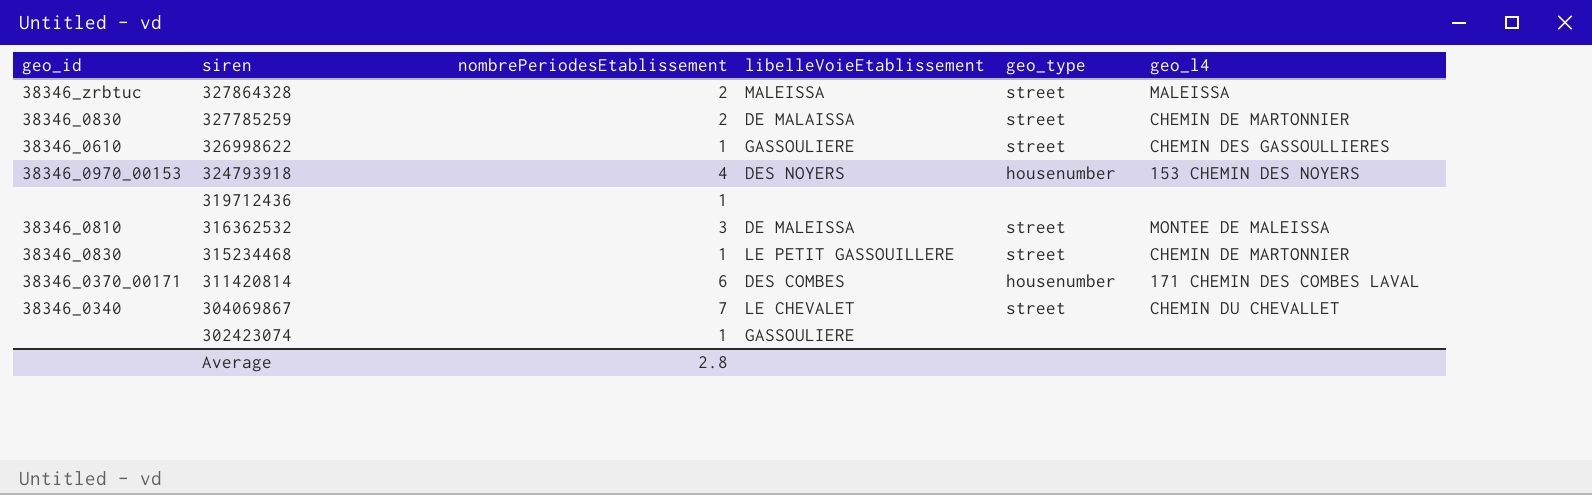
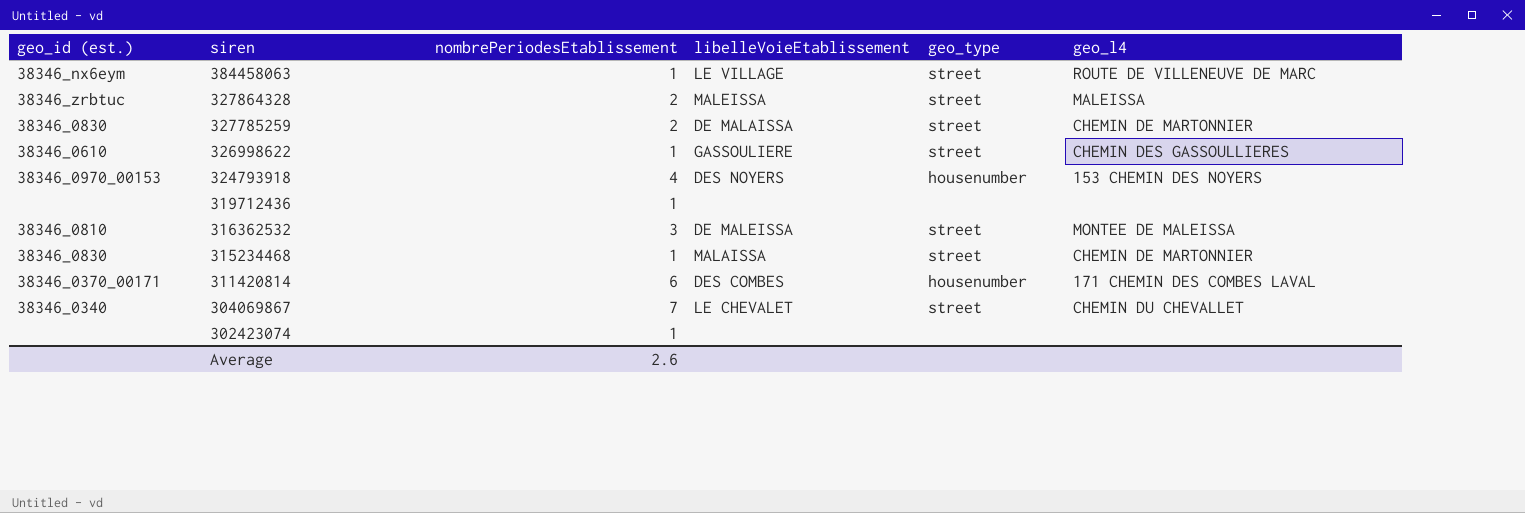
column name: geo_id -> geo_id (est.)
row 384458063: none -> 38346_nx6eym | 1 | LE VILLAGE | street | ROUTE DE VILLENEUVE DE MARC
315234468 | libelleVoieEtablissement: LE PETIT GASSOUILLERE -> MALAISSA
302423074 | libelleVoieEtablissement: GASSOULIERE -> none
Average | nombrePeriodesEtablissement: 2.8 -> 2.6

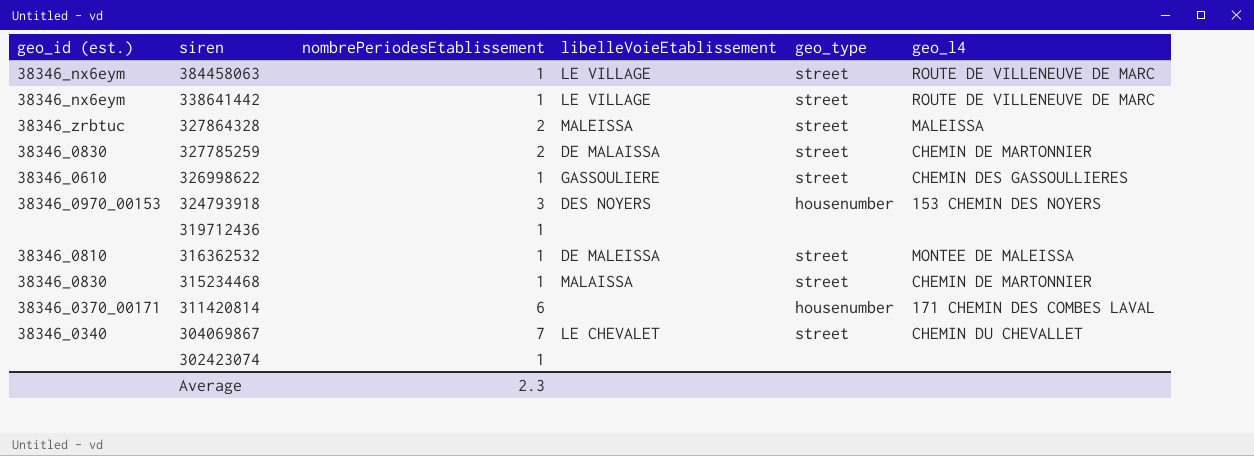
row 338641442: none -> 38346_nx6eym | 1 | LE VILLAGE | street | ROUTE DE VILLENEUVE DE MARC
324793918 | nombrePeriodesEtablissement: 4 -> 3
316362532 | nombrePeriodesEtablissement: 3 -> 1
311420814 | libelleVoieEtablissement: DES COMBES -> none
Average | nombrePeriodesEtablissement: 2.6 -> 2.3

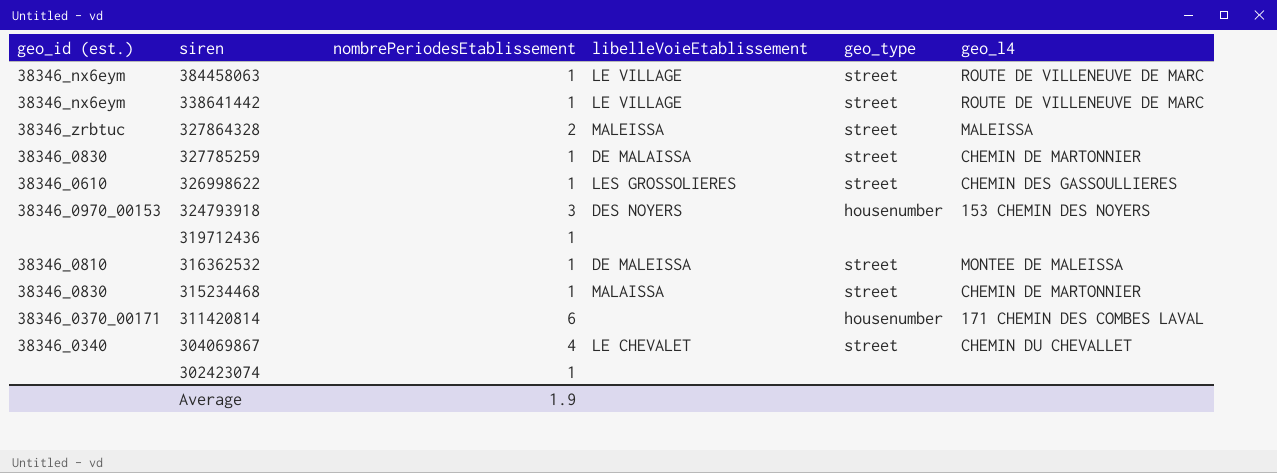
327785259 | nombrePeriodesEtablissement: 2 -> 1
326998622 | libelleVoieEtablissement: GASSOULIERE -> LES GROSSOLIERES
304069867 | nombrePeriodesEtablissement: 7 -> 4
Average | nombrePeriodesEtablissement: 2.3 -> 1.9

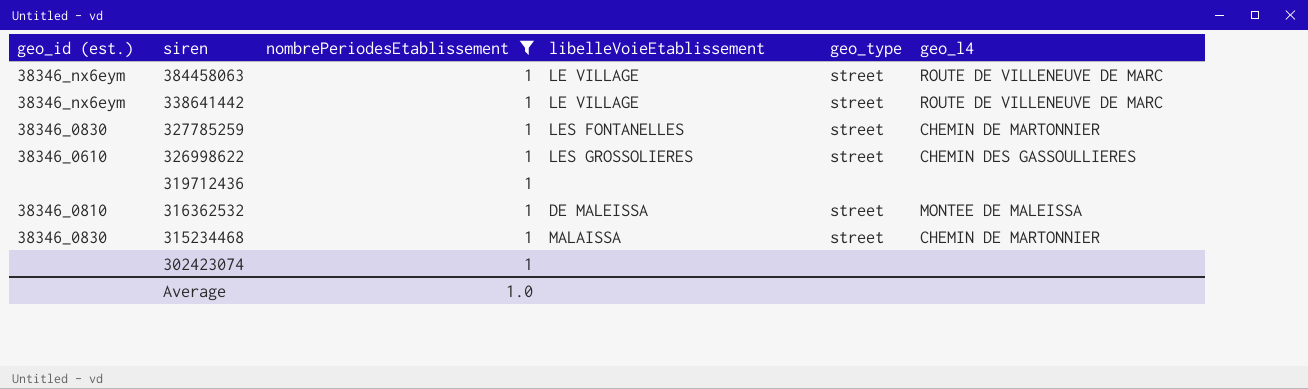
filter: none -> nombrePeriodesEtablissement = 1
327785259 | libelleVoieEtablissement: DE MALAISSA -> LES FONTANELLES
Average | nombrePeriodesEtablissement: 1.9 -> 1.0

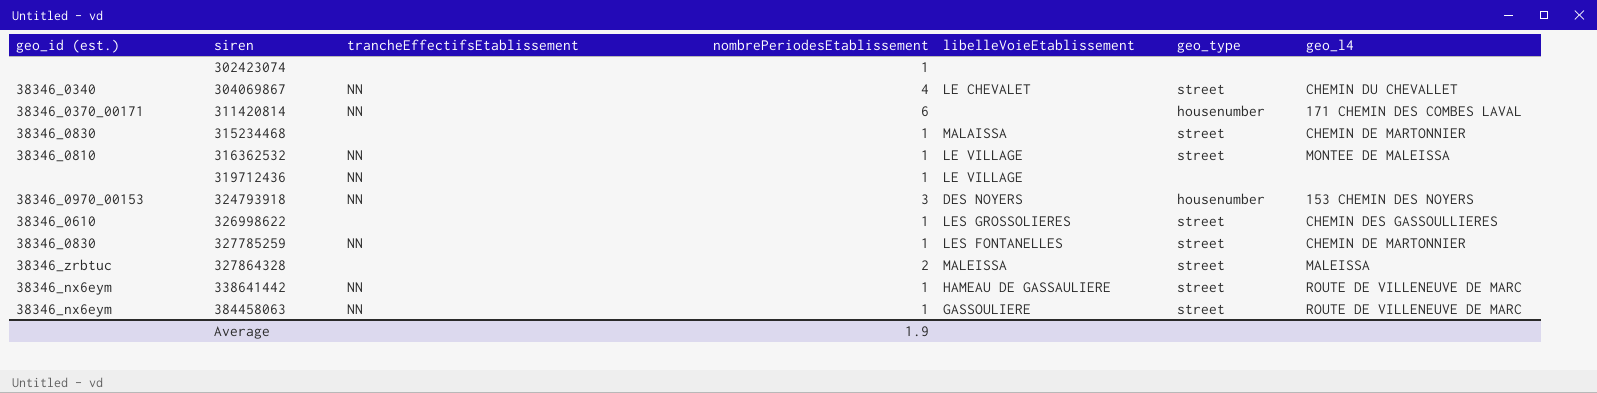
filter: nombrePeriodesEtablissement = 1 -> none
row order: siren descending -> siren ascending
column trancheEffectifsEtablissement | position: none -> 3
316362532 | libelleVoieEtablissement: DE MALEISSA -> LE VILLAGE
319712436 | libelleVoieEtablissement: none -> LE VILLAGE
338641442 | libelleVoieEtablissement: LE VILLAGE -> HAMEAU DE GASSAULIERE
384458063 | libelleVoieEtablissement: LE VILLAGE -> GASSOULIERE
Average | nombrePeriodesEtablissement: 1.0 -> 1.9

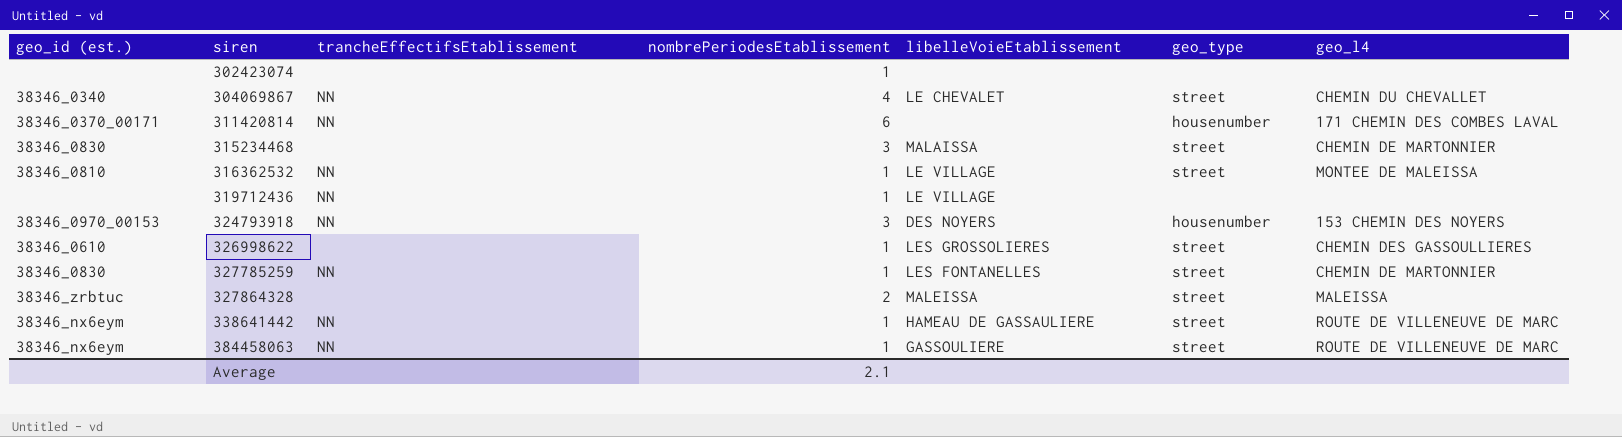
315234468 | nombrePeriodesEtablissement: 1 -> 3
Average | nombrePeriodesEtablissement: 1.9 -> 2.1

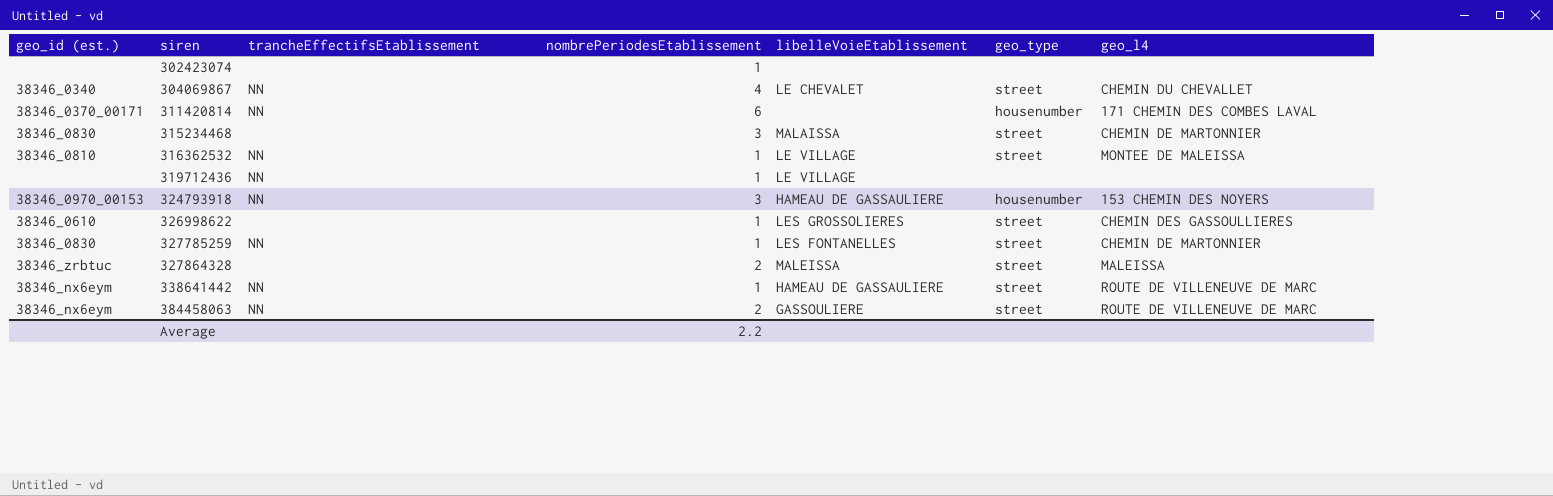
324793918 | libelleVoieEtablissement: DES NOYERS -> HAMEAU DE GASSAULIERE
384458063 | nombrePeriodesEtablissement: 1 -> 2
Average | nombrePeriodesEtablissement: 2.1 -> 2.2

